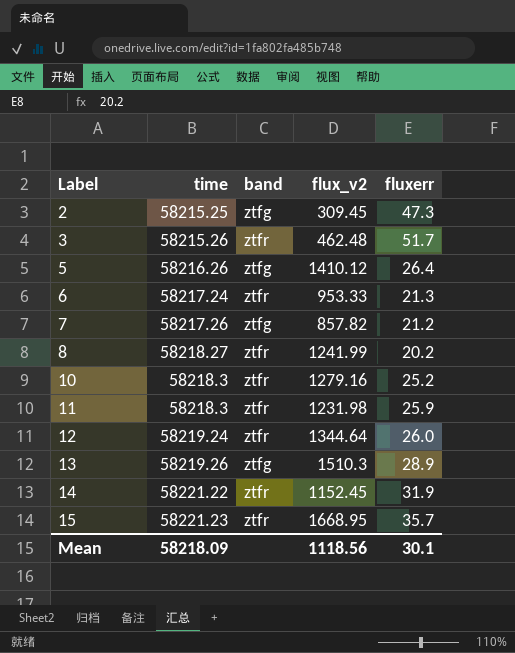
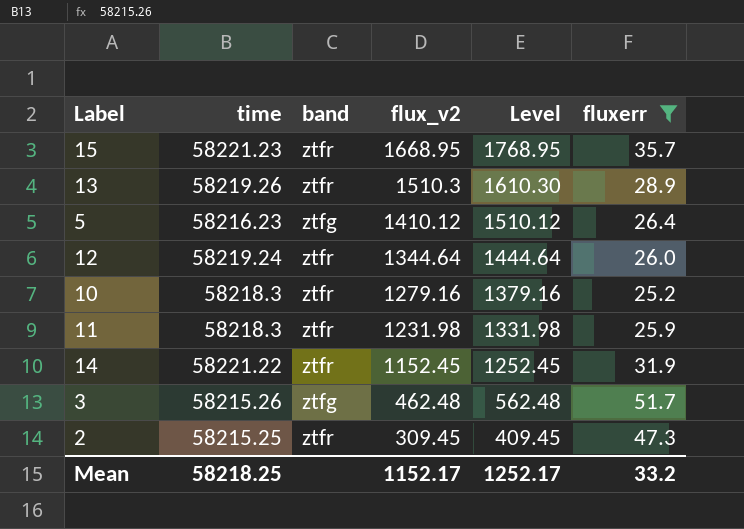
filter: none -> fluxerr >= 25.2
row order: Label ascending -> flux_v2 descending
column Level | formula: none -> [flux_v2] + 100
13 | band: ztfg -> ztfr
5 | time: 58216.26 -> 58216.23
3 | band: ztfr -> ztfg
2 | band: ztfg -> ztfr
Mean | time: 58218.09 -> 58218.25
Mean | flux_v2: 1118.56 -> 1152.17
Mean | fluxerr: 30.1 -> 33.2

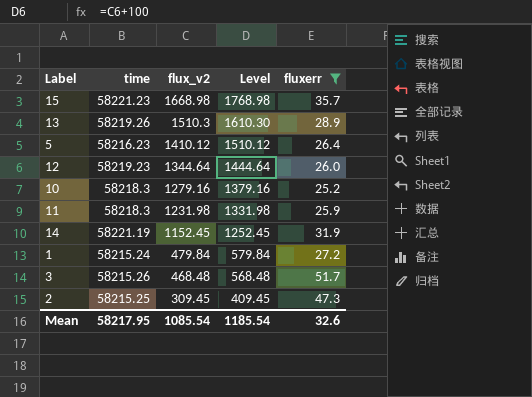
column band | position: 3 -> none
15 | flux_v2: 1668.95 -> 1668.98
15 | Level: 1768.95 -> 1768.98
12 | time: 58219.24 -> 58219.23
14 | time: 58221.22 -> 58221.19
row 1: none -> 58215.24 | 479.84 | 579.84 | 27.2
3 | flux_v2: 462.48 -> 468.48
3 | Level: 562.48 -> 568.48
Mean | time: 58218.25 -> 58217.95
Mean | flux_v2: 1152.17 -> 1085.54
Mean | Level: 1252.17 -> 1185.54
Mean | fluxerr: 33.2 -> 32.6

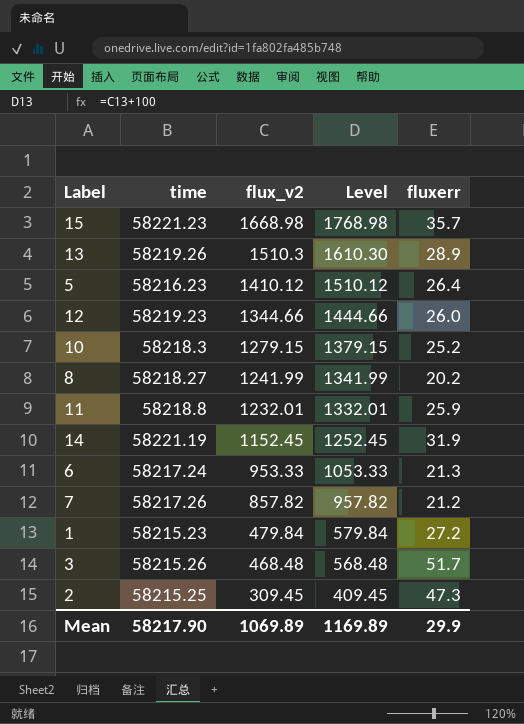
filter: fluxerr >= 25.2 -> none
12 | flux_v2: 1344.64 -> 1344.66
12 | Level: 1444.64 -> 1444.66
10 | flux_v2: 1279.16 -> 1279.15
10 | Level: 1379.16 -> 1379.15
11 | time: 58218.3 -> 58218.8
11 | flux_v2: 1231.98 -> 1232.01
11 | Level: 1331.98 -> 1332.01
1 | time: 58215.24 -> 58215.23
Mean | time: 58217.95 -> 58217.90
Mean | flux_v2: 1085.54 -> 1069.89
Mean | Level: 1185.54 -> 1169.89
Mean | fluxerr: 32.6 -> 29.9

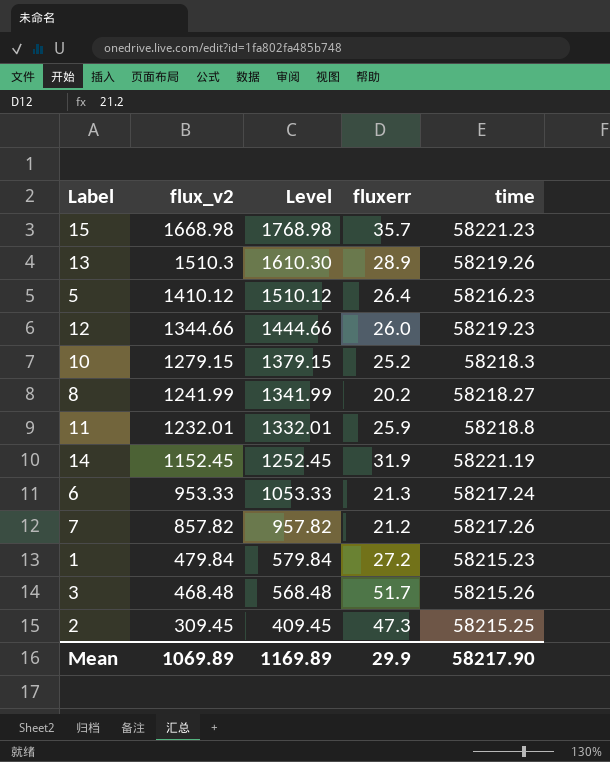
column time | position: 2 -> 5

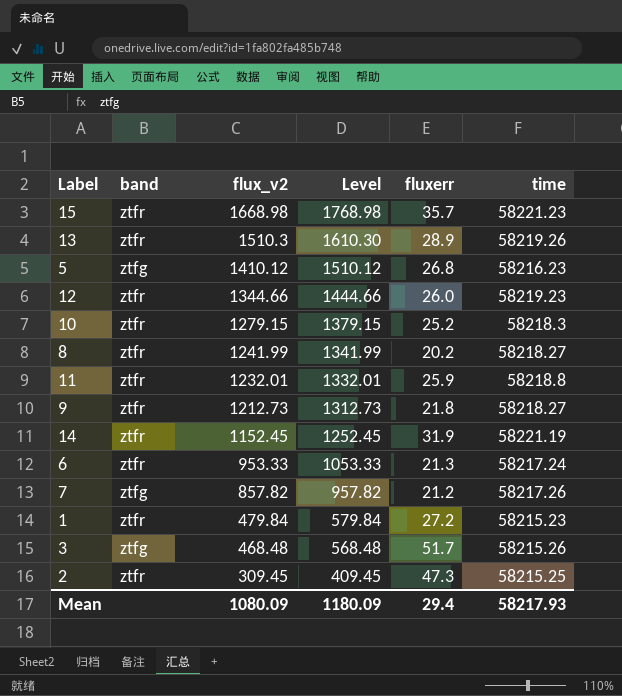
column band | position: none -> 2
5 | fluxerr: 26.4 -> 26.8
row 9: none -> ztfr | 1212.73 | 1312.73 | 21.8 | 58218.27
Mean | flux_v2: 1069.89 -> 1080.09
Mean | Level: 1169.89 -> 1180.09
Mean | fluxerr: 29.9 -> 29.4
Mean | time: 58217.90 -> 58217.93

